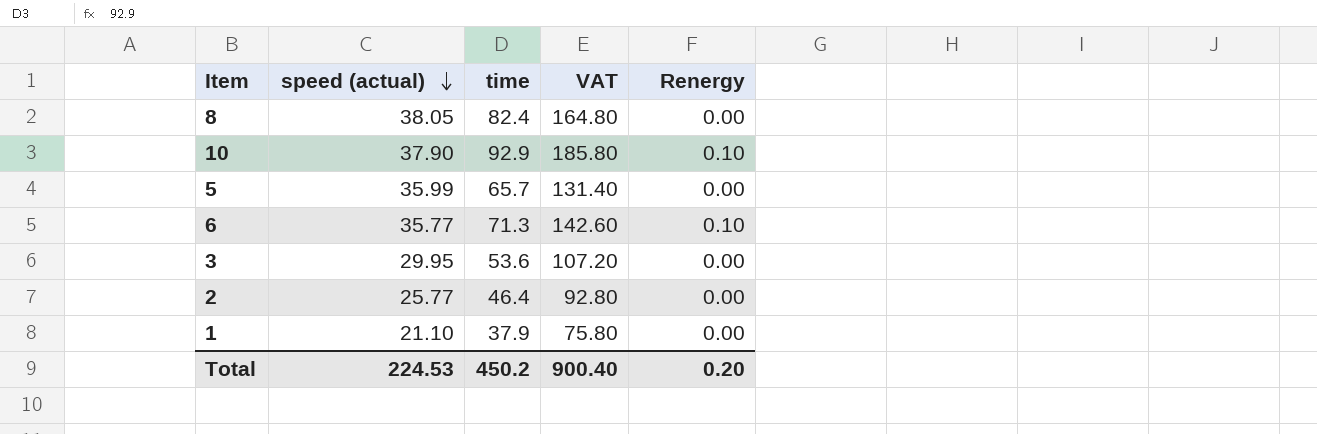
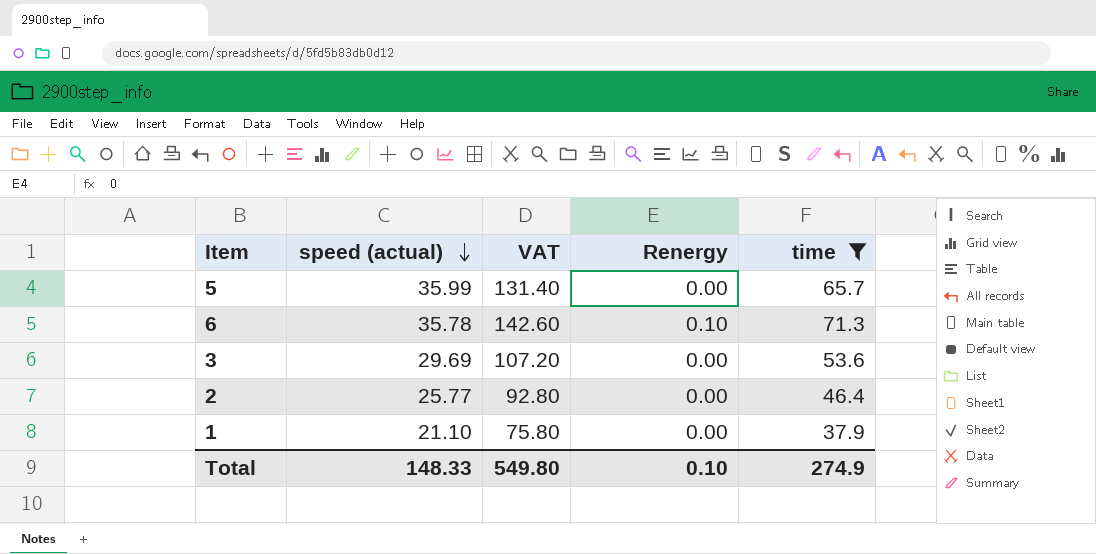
filter: none -> time <= 71.3
column time | position: 3 -> 5
6 | speed (actual): 35.77 -> 35.78
3 | speed (actual): 29.95 -> 29.69
Total | speed (actual): 224.53 -> 148.33
Total | VAT: 900.40 -> 549.80
Total | Renergy: 0.20 -> 0.10
Total | time: 450.2 -> 274.9

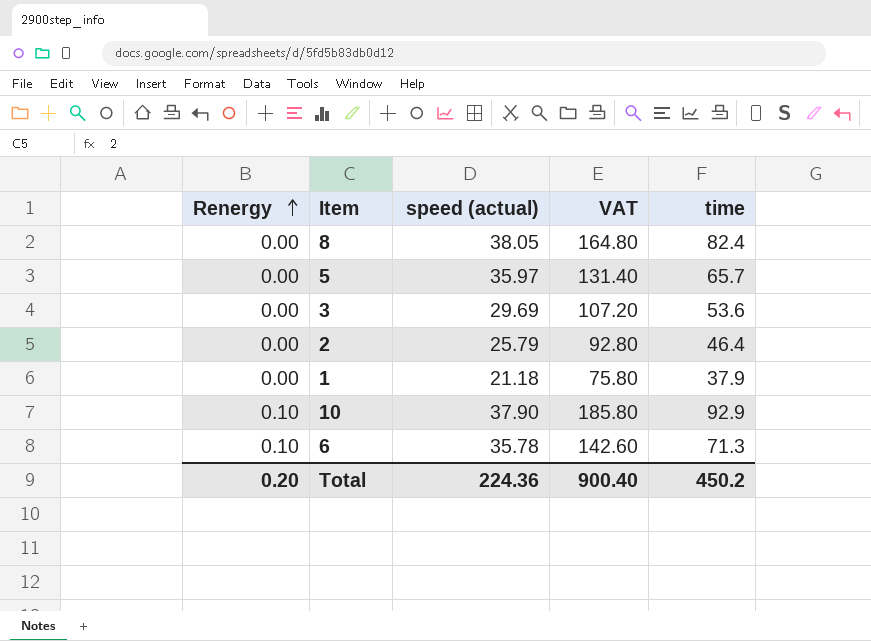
filter: time <= 71.3 -> none
row order: speed (actual) descending -> Renergy ascending
column Renergy | position: 4 -> 1
5 | speed (actual): 35.99 -> 35.97
2 | speed (actual): 25.77 -> 25.79
1 | speed (actual): 21.10 -> 21.18
Total | Renergy: 0.10 -> 0.20
Total | speed (actual): 148.33 -> 224.36
Total | VAT: 549.80 -> 900.40
Total | time: 274.9 -> 450.2

